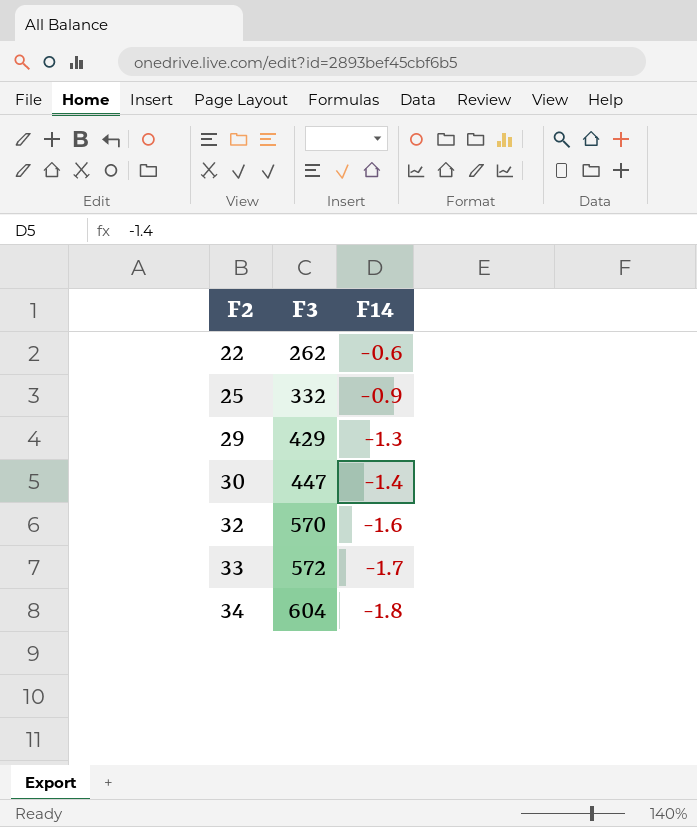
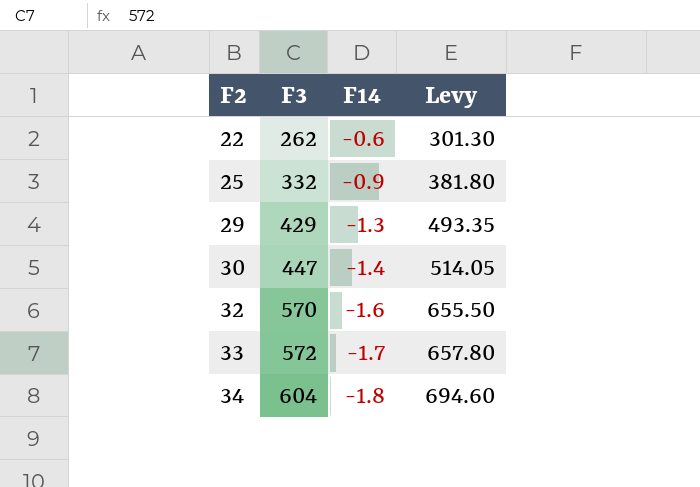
column Levy | formula: none -> [F3] * 1.15

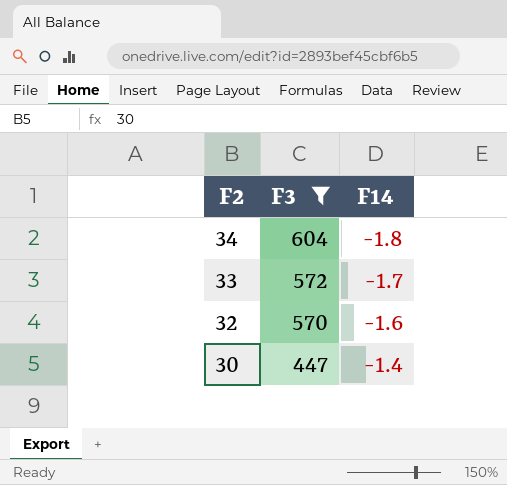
filter: none -> F3 >= 447
row order: F2 ascending -> F2 descending
column Levy | formula: [F3] * 1.15 -> none

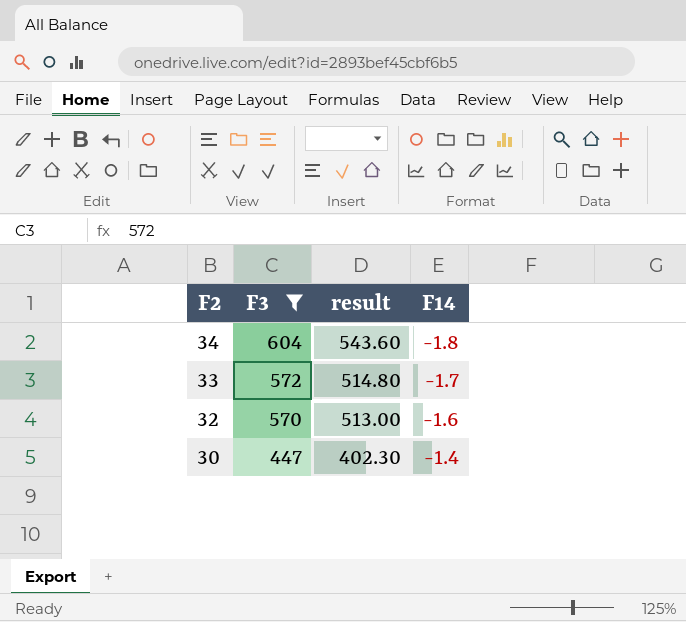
column result | formula: none -> [F3] * 0.9

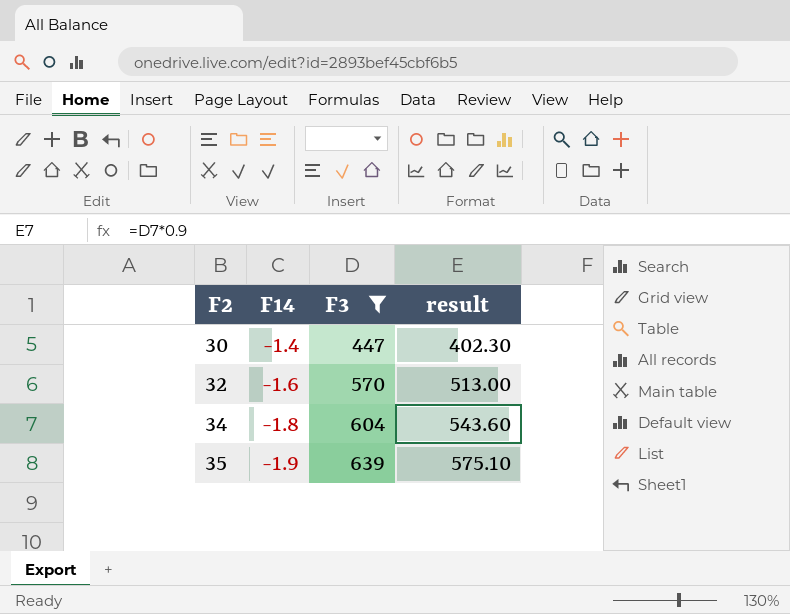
row order: F2 descending -> F2 ascending
column F14 | position: 4 -> 2
row 33: 572 | 514.80 | -1.7 -> none
row 35: none -> -1.9 | 639 | 575.10

